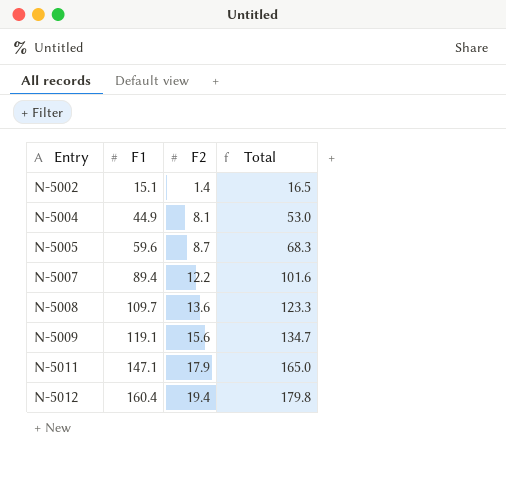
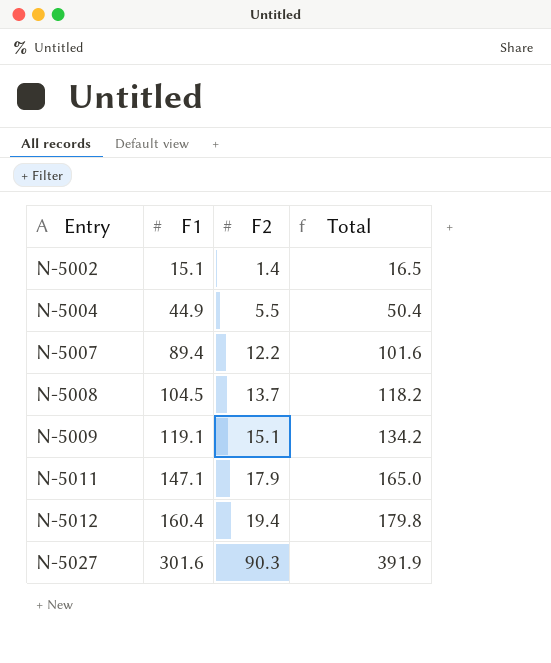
row N-5005: 59.6 | 8.7 | 68.3 -> none
N-5004 | F2: 8.1 -> 5.5
N-5004 | Total: 53.0 -> 50.4
N-5008 | F1: 109.7 -> 104.5
N-5008 | F2: 13.6 -> 13.7
N-5008 | Total: 123.3 -> 118.2
N-5009 | F2: 15.6 -> 15.1
N-5009 | Total: 134.7 -> 134.2
row N-5027: none -> 301.6 | 90.3 | 391.9

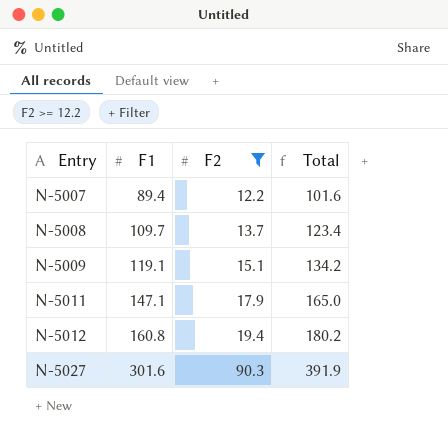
filter: none -> F2 >= 12.2
N-5008 | F1: 104.5 -> 109.7
N-5008 | Total: 118.2 -> 123.4
N-5012 | F1: 160.4 -> 160.8
N-5012 | Total: 179.8 -> 180.2

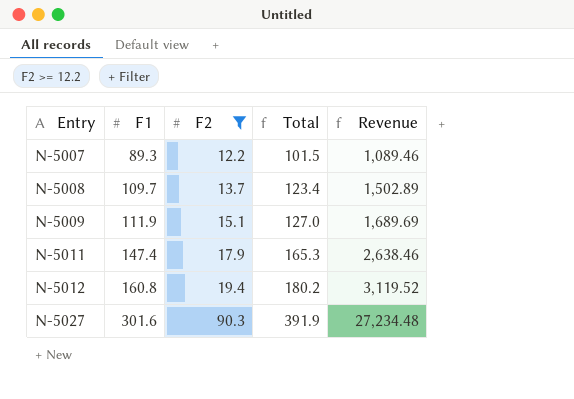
column Revenue | formula: none -> [F1] * [F2]
N-5007 | F1: 89.4 -> 89.3
N-5007 | Total: 101.6 -> 101.5
N-5009 | F1: 119.1 -> 111.9
N-5009 | Total: 134.2 -> 127.0
N-5011 | F1: 147.1 -> 147.4
N-5011 | Total: 165.0 -> 165.3

